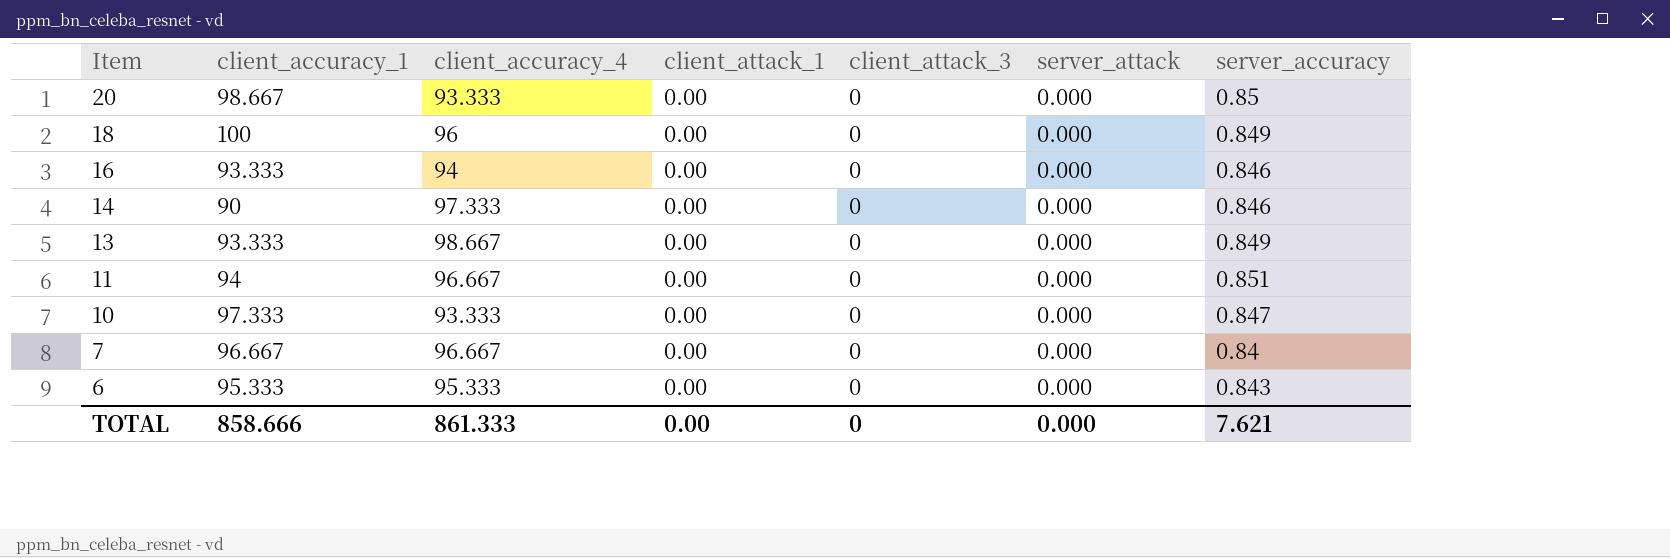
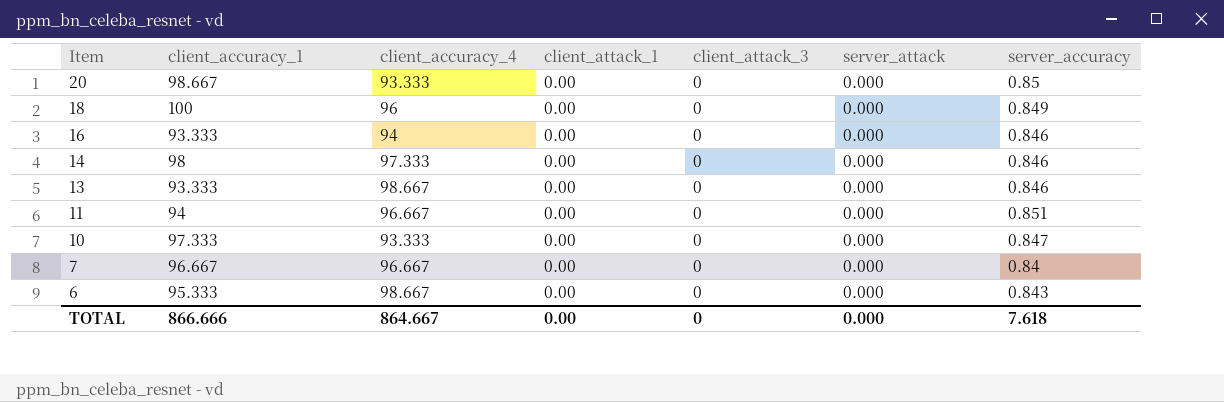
14 | client_accuracy_1: 90 -> 98
13 | server_accuracy: 0.849 -> 0.846
6 | client_accuracy_4: 95.333 -> 98.667
TOTAL | client_accuracy_1: 858.666 -> 866.666
TOTAL | client_accuracy_4: 861.333 -> 864.667
TOTAL | server_accuracy: 7.621 -> 7.618

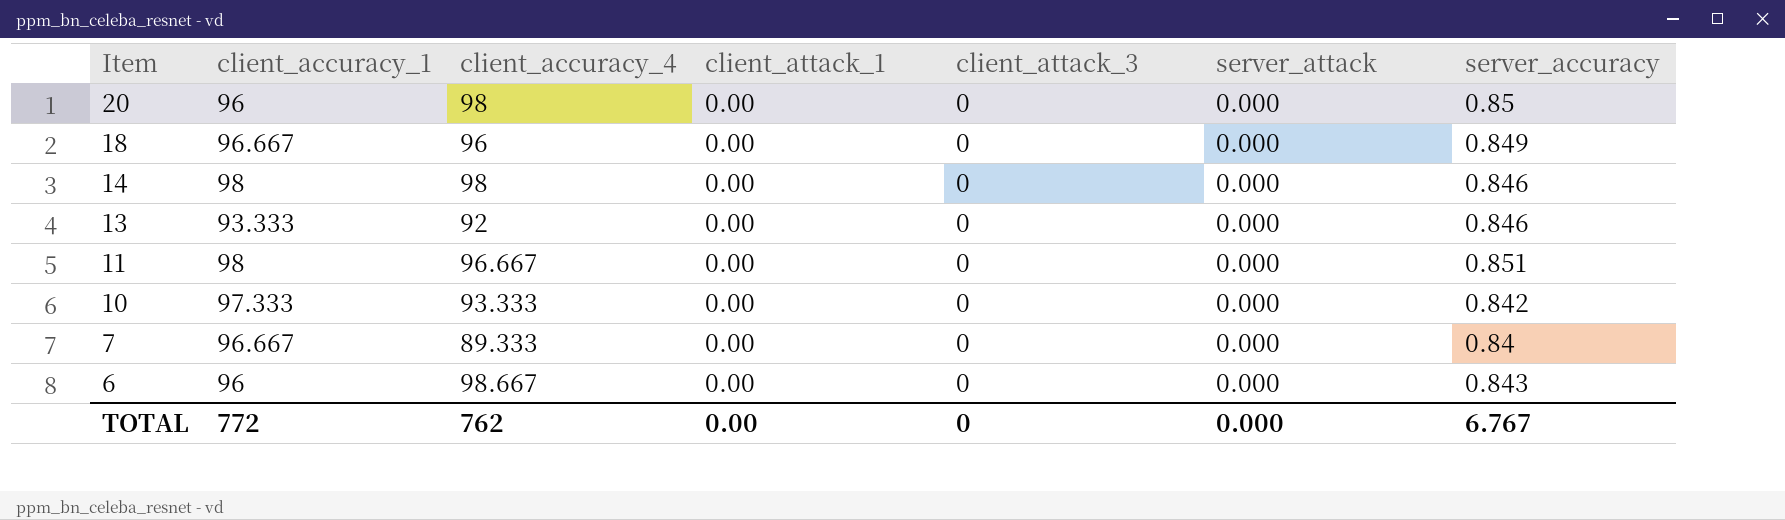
row 16: 93.333 | 94 | 0.00 | 0 | 0.000 | 0.846 -> none
20 | client_accuracy_1: 98.667 -> 96
20 | client_accuracy_4: 93.333 -> 98
18 | client_accuracy_1: 100 -> 96.667
14 | client_accuracy_4: 97.333 -> 98
13 | client_accuracy_4: 98.667 -> 92
11 | client_accuracy_1: 94 -> 98
10 | server_accuracy: 0.847 -> 0.842
7 | client_accuracy_4: 96.667 -> 89.333
6 | client_accuracy_1: 95.333 -> 96
TOTAL | client_accuracy_1: 866.666 -> 772
TOTAL | client_accuracy_4: 864.667 -> 762
TOTAL | server_accuracy: 7.618 -> 6.767

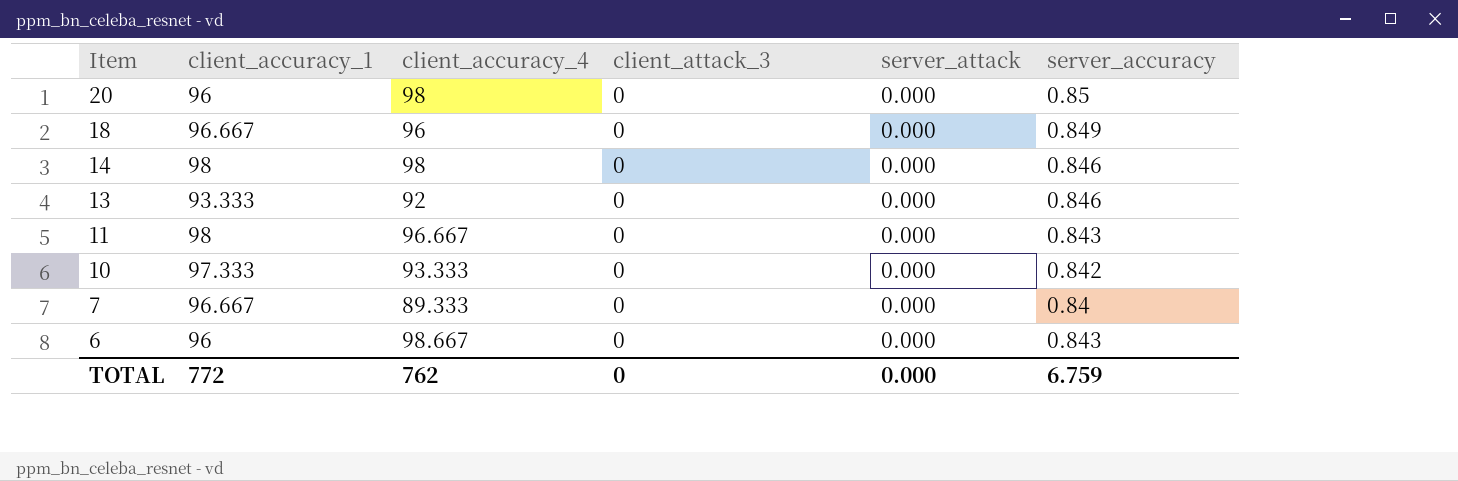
column client_attack_1 | position: 4 -> none
11 | server_accuracy: 0.851 -> 0.843
TOTAL | server_accuracy: 6.767 -> 6.759

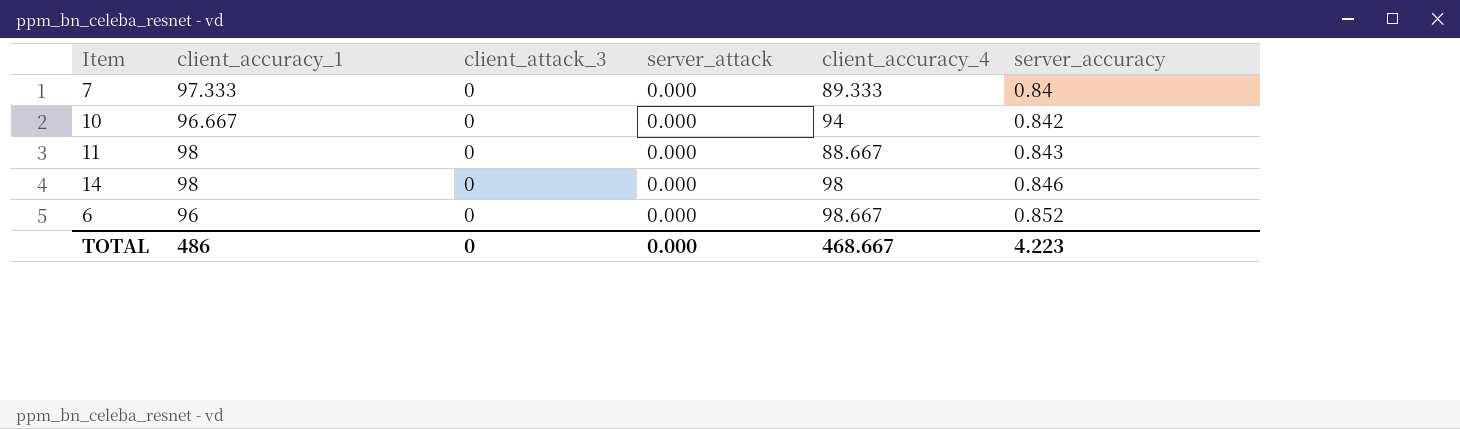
row order: Item descending -> server_accuracy ascending
column client_accuracy_4 | position: 3 -> 5
row 20: 96 | 98 | 0 | 0.000 | 0.85 -> none
row 18: 96.667 | 96 | 0 | 0.000 | 0.849 -> none
row 13: 93.333 | 92 | 0 | 0.000 | 0.846 -> none
7 | client_accuracy_1: 96.667 -> 97.333
10 | client_accuracy_1: 97.333 -> 96.667
10 | client_accuracy_4: 93.333 -> 94
11 | client_accuracy_4: 96.667 -> 88.667
6 | server_accuracy: 0.843 -> 0.852
TOTAL | client_accuracy_1: 772 -> 486
TOTAL | client_accuracy_4: 762 -> 468.667
TOTAL | server_accuracy: 6.759 -> 4.223

